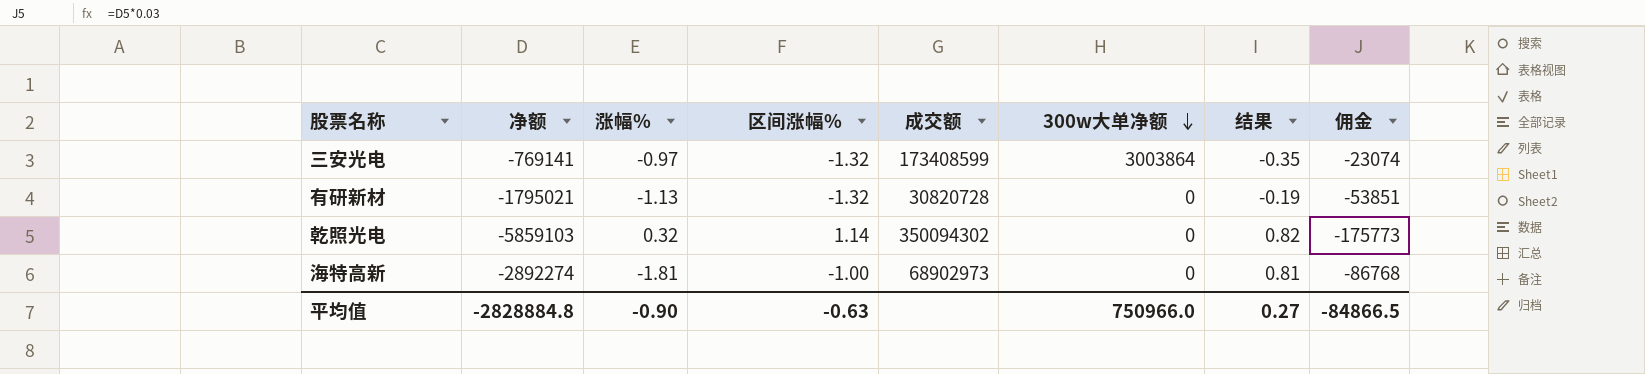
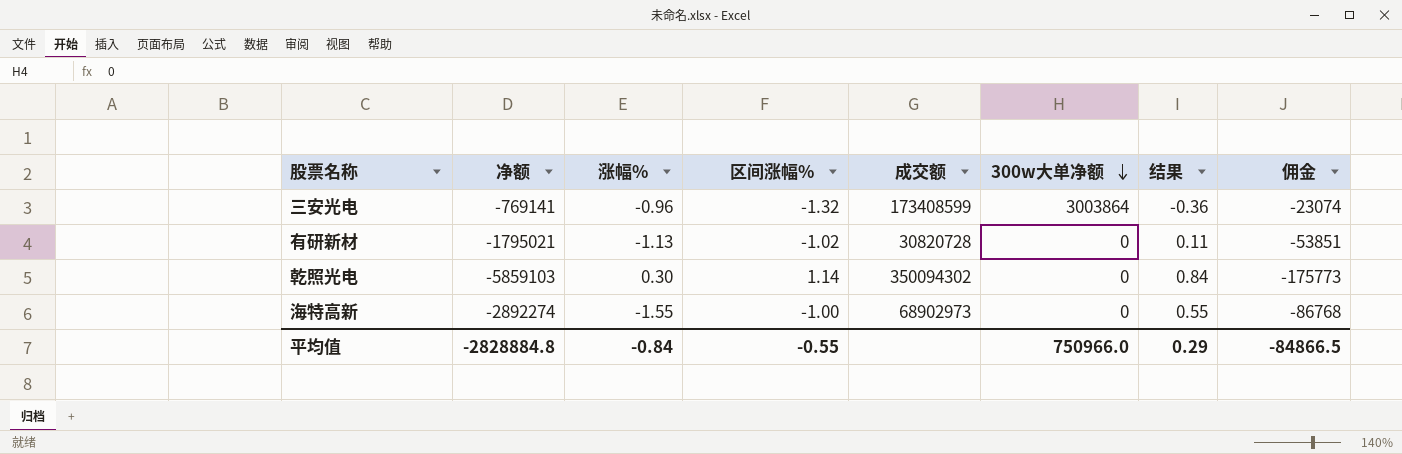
三安光电 | 涨幅%: -0.97 -> -0.96
三安光电 | 结果: -0.35 -> -0.36
有研新材 | 区间涨幅%: -1.32 -> -1.02
有研新材 | 结果: -0.19 -> 0.11
乾照光电 | 涨幅%: 0.32 -> 0.30
乾照光电 | 结果: 0.82 -> 0.84
海特高新 | 涨幅%: -1.81 -> -1.55
海特高新 | 结果: 0.81 -> 0.55
平均值 | 涨幅%: -0.90 -> -0.84
平均值 | 区间涨幅%: -0.63 -> -0.55
平均值 | 结果: 0.27 -> 0.29

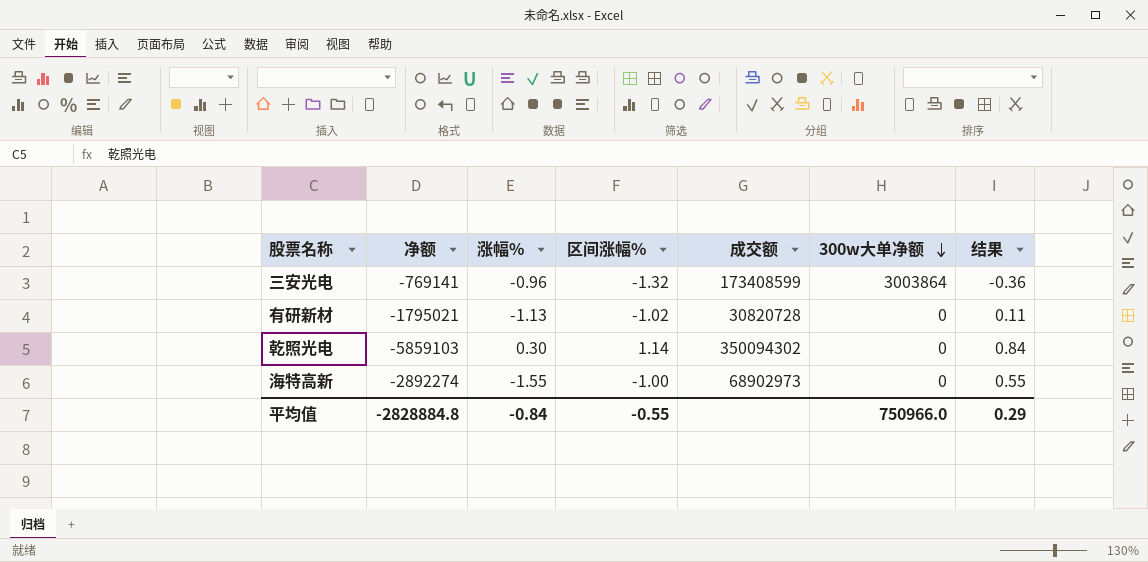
column 佣金 | formula: [净额] * 0.03 -> none

